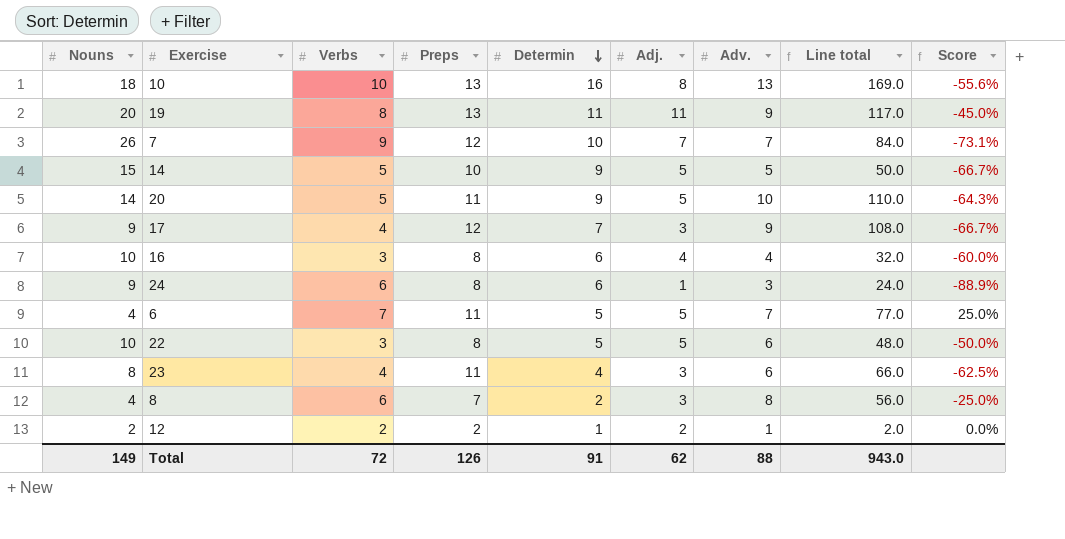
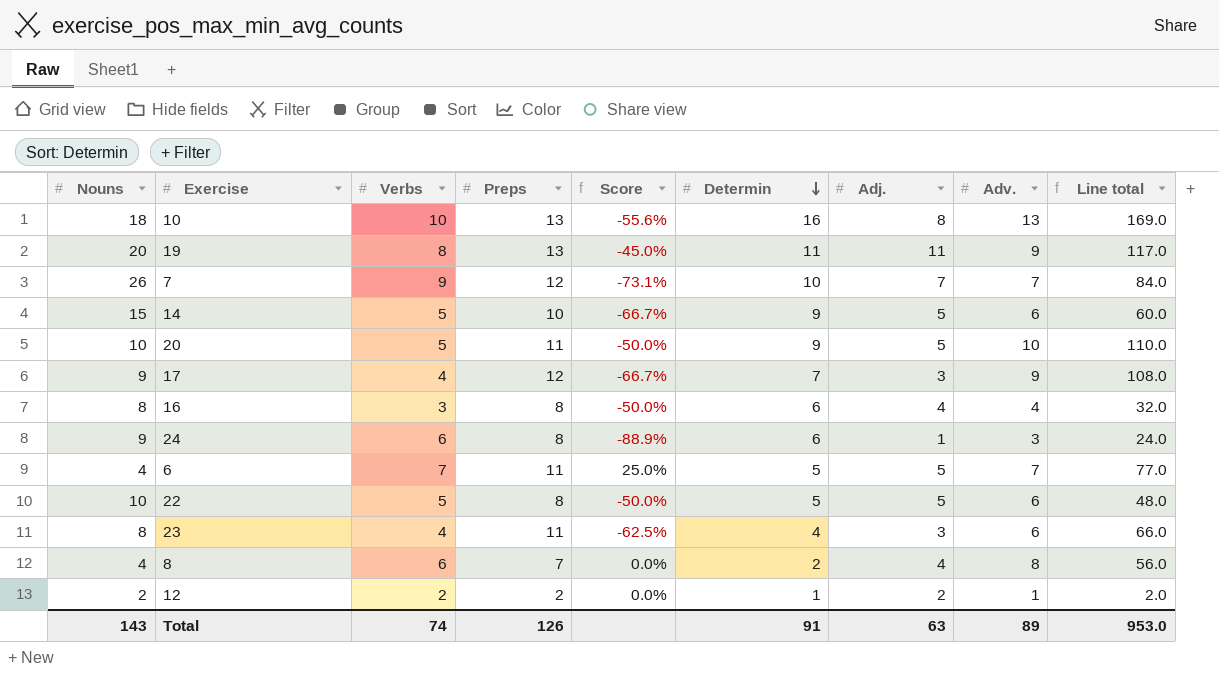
column Score | position: 9 -> 5
14 | Adv.: 5 -> 6
14 | Line total: 50.0 -> 60.0
20 | Nouns: 14 -> 10
20 | Score: -64.3% -> -50.0%
16 | Nouns: 10 -> 8
16 | Score: -60.0% -> -50.0%
22 | Verbs: 3 -> 5
8 | Score: -25.0% -> 0.0%
8 | Adj.: 3 -> 4
Total | Nouns: 149 -> 143
Total | Verbs: 72 -> 74
Total | Adj.: 62 -> 63
Total | Adv.: 88 -> 89
Total | Line total: 943.0 -> 953.0

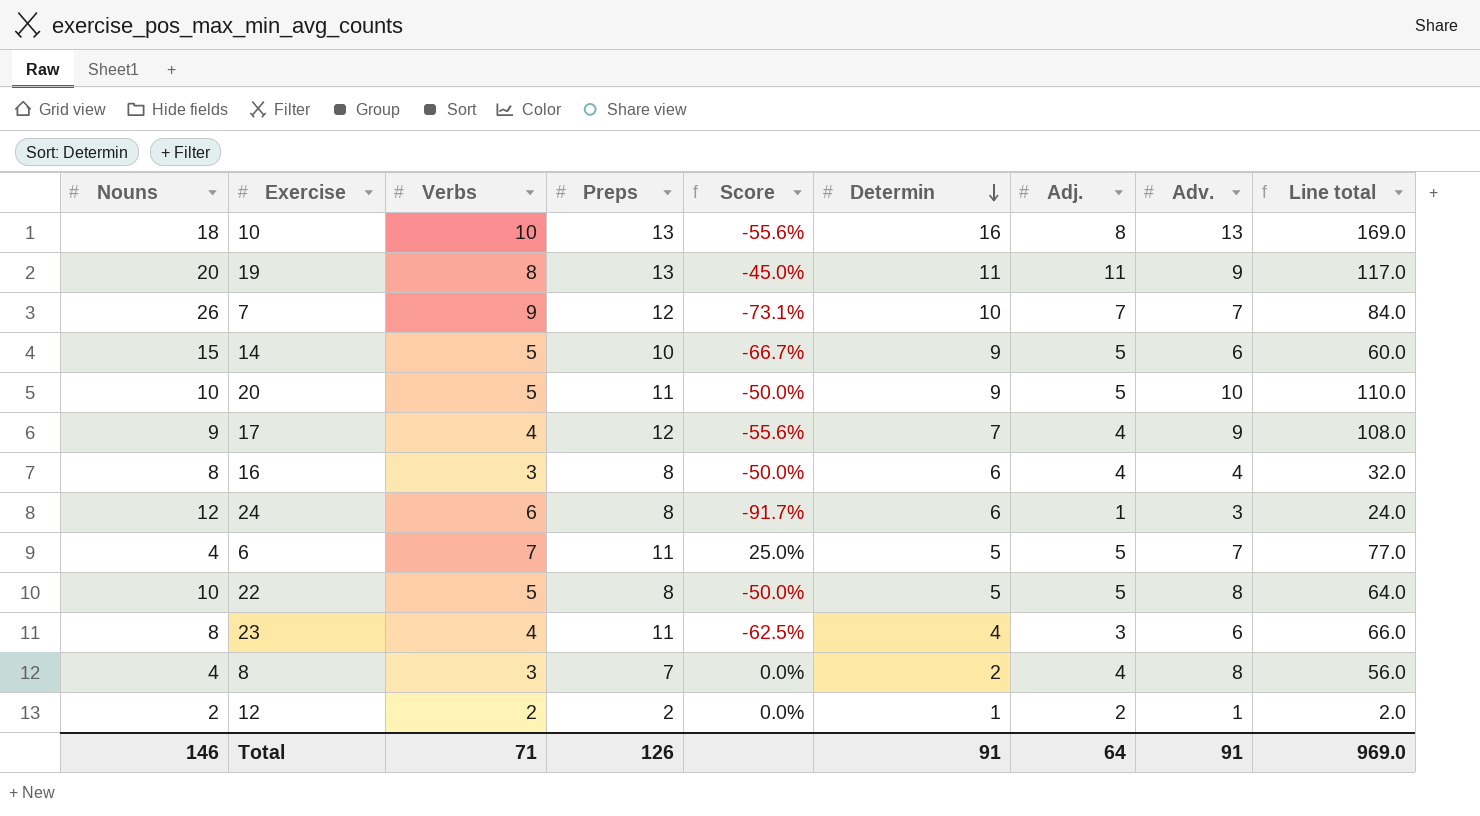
17 | Score: -66.7% -> -55.6%
17 | Adj.: 3 -> 4
24 | Nouns: 9 -> 12
24 | Score: -88.9% -> -91.7%
22 | Adv.: 6 -> 8
22 | Line total: 48.0 -> 64.0
8 | Verbs: 6 -> 3
Total | Nouns: 143 -> 146
Total | Verbs: 74 -> 71
Total | Adj.: 63 -> 64
Total | Adv.: 89 -> 91
Total | Line total: 953.0 -> 969.0

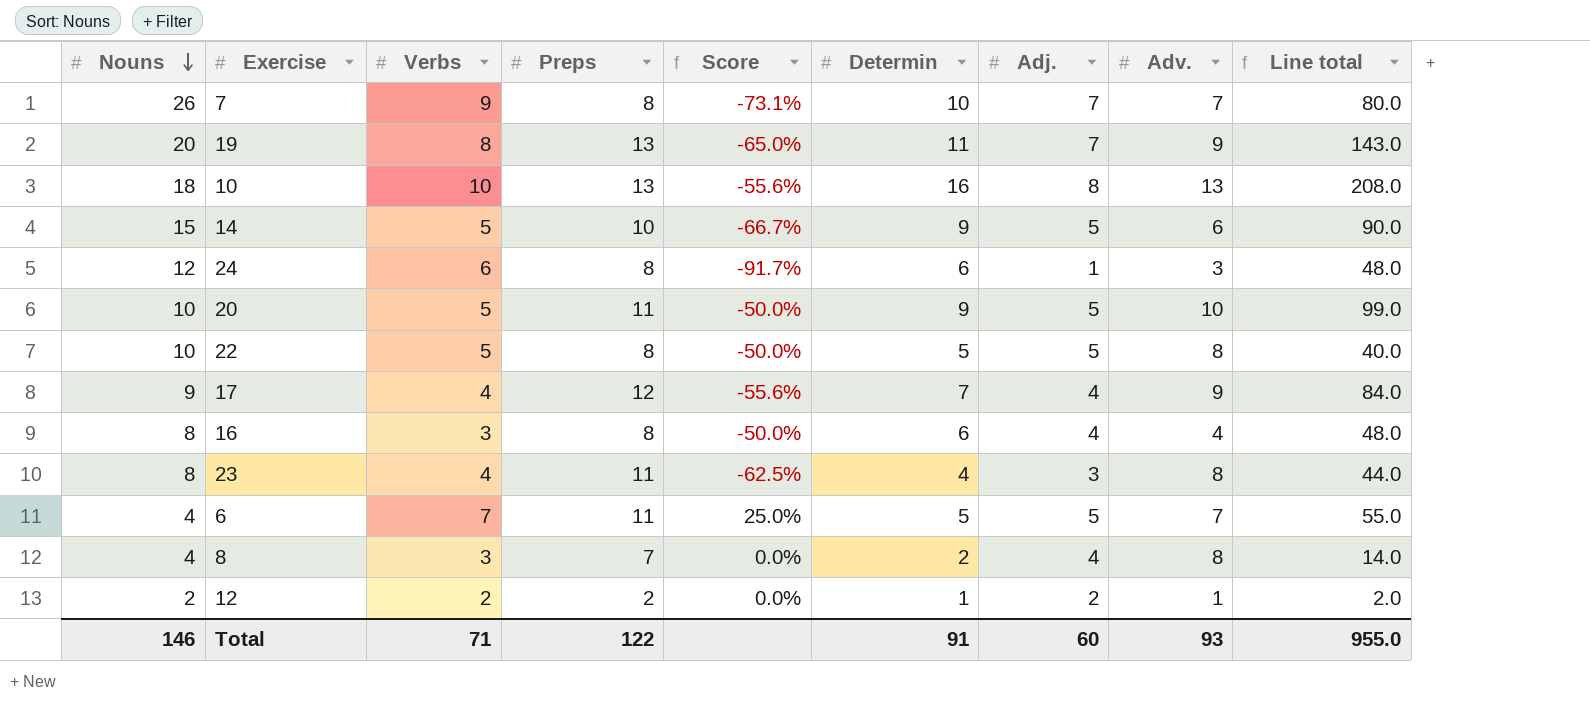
row order: Determin descending -> Nouns descending
column Line total | formula: [Preps] * [Adv.] -> [Preps] * [Determin]
7 | Preps: 12 -> 8
19 | Score: -45.0% -> -65.0%
19 | Adj.: 11 -> 7
23 | Adv.: 6 -> 8
Total | Preps: 126 -> 122
Total | Adj.: 64 -> 60
Total | Adv.: 91 -> 93
Total | Line total: 969.0 -> 955.0

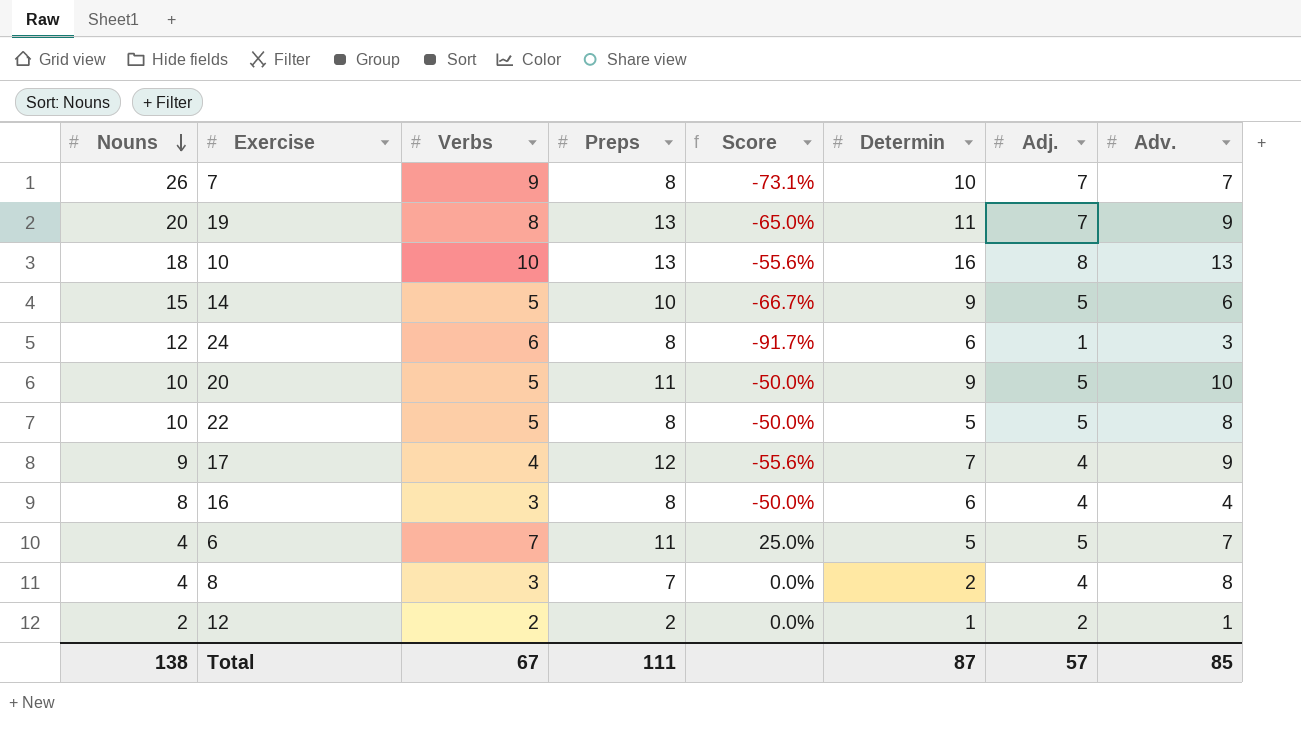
column Line total | formula: [Preps] * [Determin] -> none
row 23: 8 | 4 | 11 | -62.5% | 4 | 3 | 8 | 44.0 -> none
Total | Nouns: 146 -> 138
Total | Verbs: 71 -> 67
Total | Preps: 122 -> 111
Total | Determin: 91 -> 87
Total | Adj.: 60 -> 57
Total | Adv.: 93 -> 85

